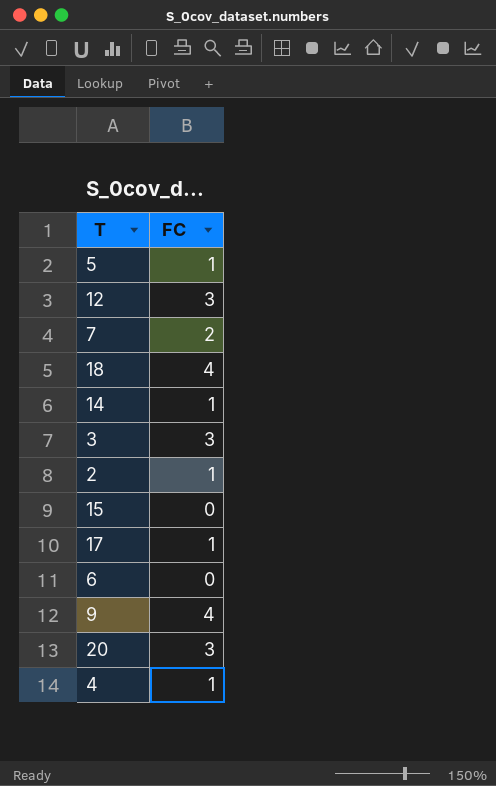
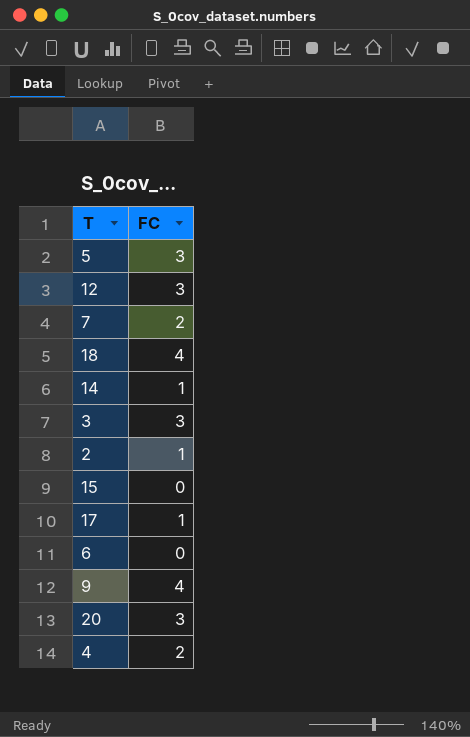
5 | FC: 1 -> 3
4 | FC: 1 -> 2

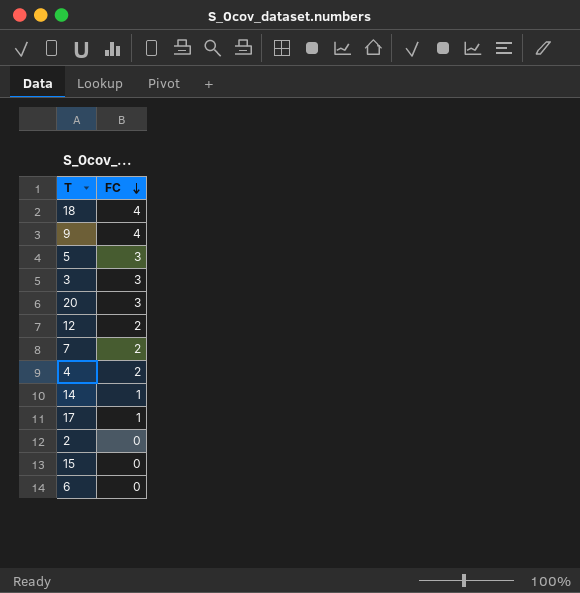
row order: none -> FC descending
12 | FC: 3 -> 2
2 | FC: 1 -> 0

